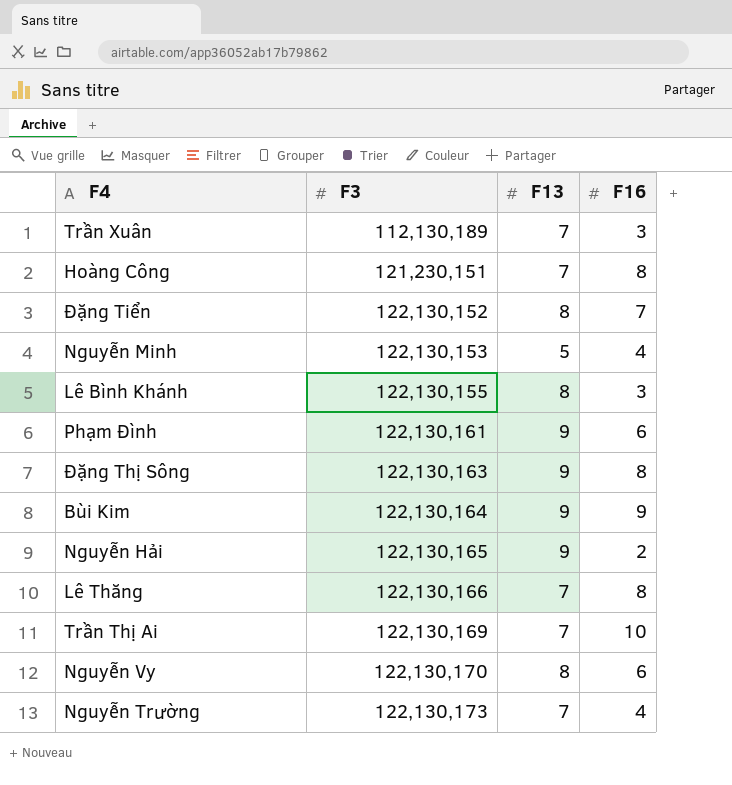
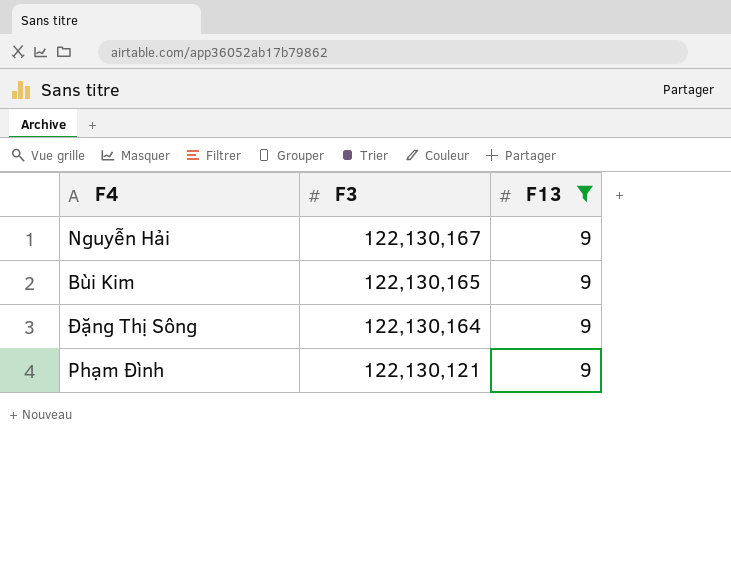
filter: none -> F13 = 9
row order: F3 ascending -> F3 descending
column F16 | position: 4 -> none
Nguyễn Hải | F3: 122,130,165 -> 122,130,167
Bùi Kim | F3: 122,130,164 -> 122,130,165
Đặng Thị Sông | F3: 122,130,163 -> 122,130,164
Phạm Đình | F3: 122,130,161 -> 122,130,121

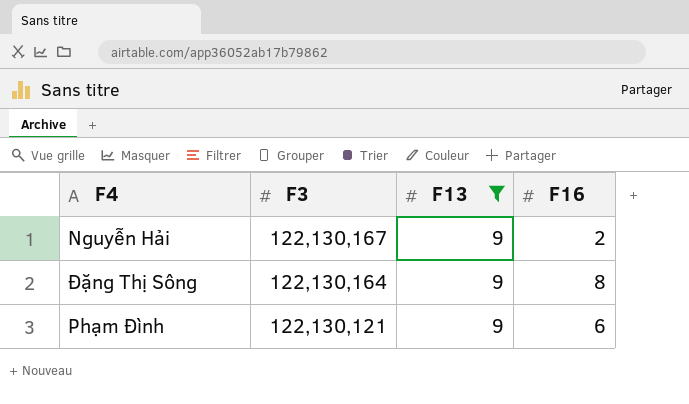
column F16 | position: none -> 4
row Bùi Kim: 122,130,165 | 9 -> none

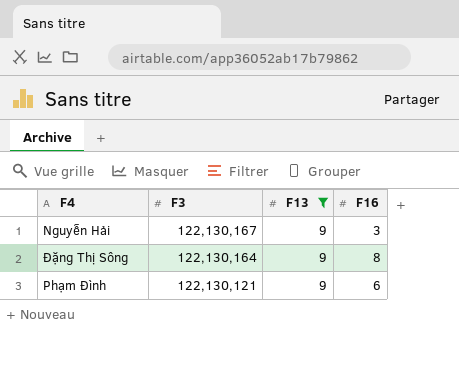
Nguyễn Hải | F16: 2 -> 3

